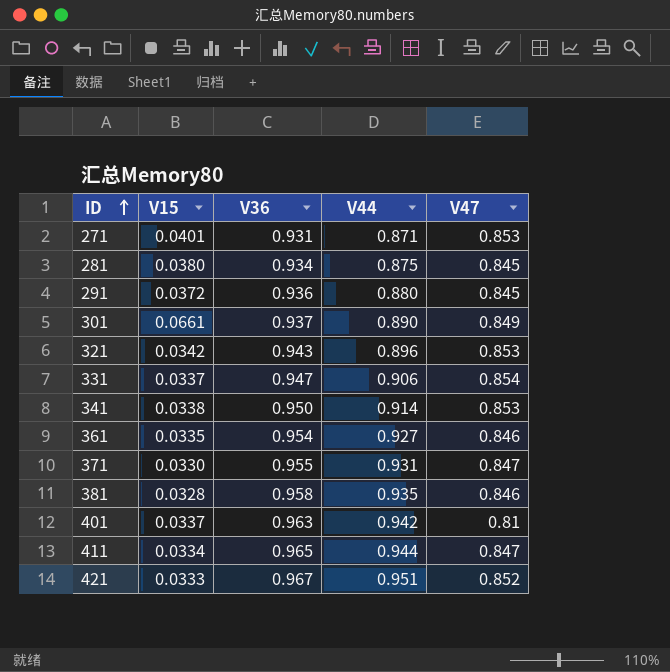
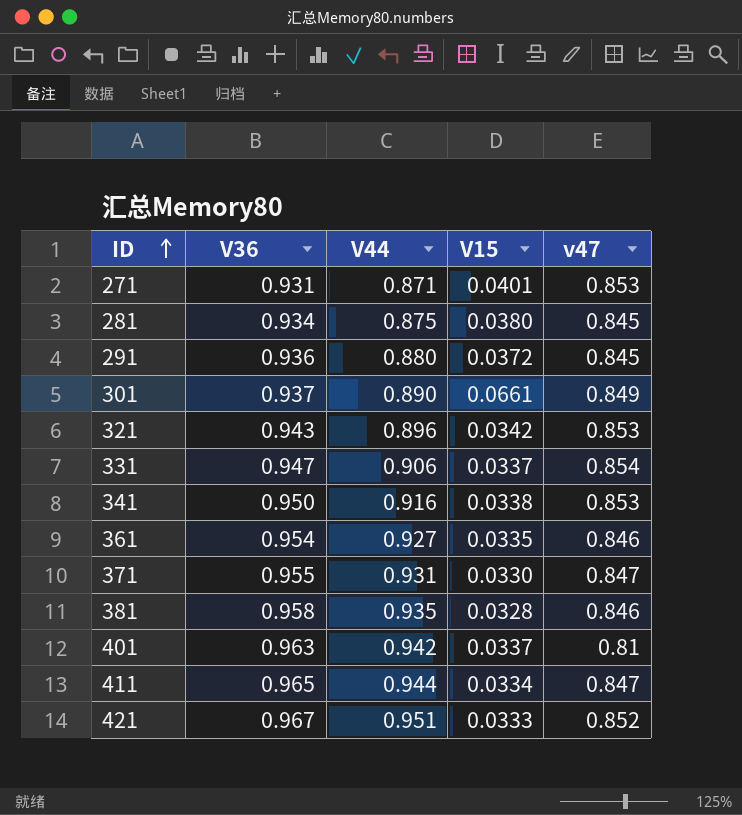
column V15 | position: 2 -> 4
column name: V47 -> v47
341 | V44: 0.914 -> 0.916

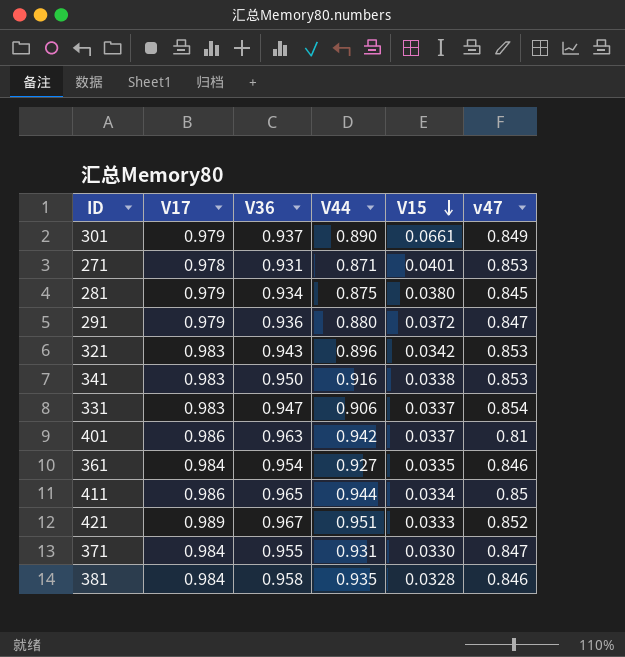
row order: ID ascending -> V15 descending
column V17 | position: none -> 2
291 | v47: 0.845 -> 0.847
411 | v47: 0.847 -> 0.85

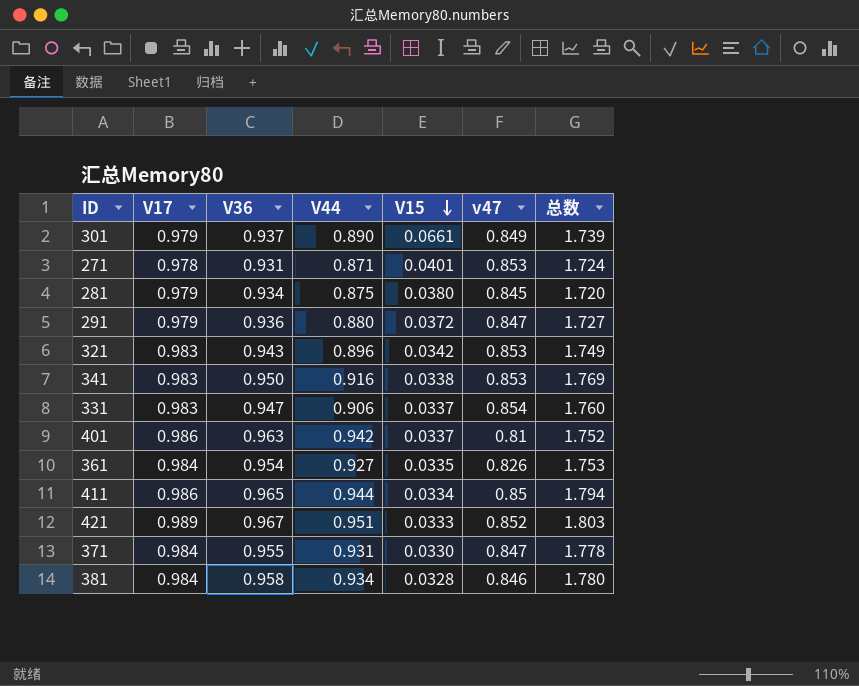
column 总数 | formula: none -> [V44] + [v47]
361 | v47: 0.846 -> 0.826
381 | V44: 0.935 -> 0.934

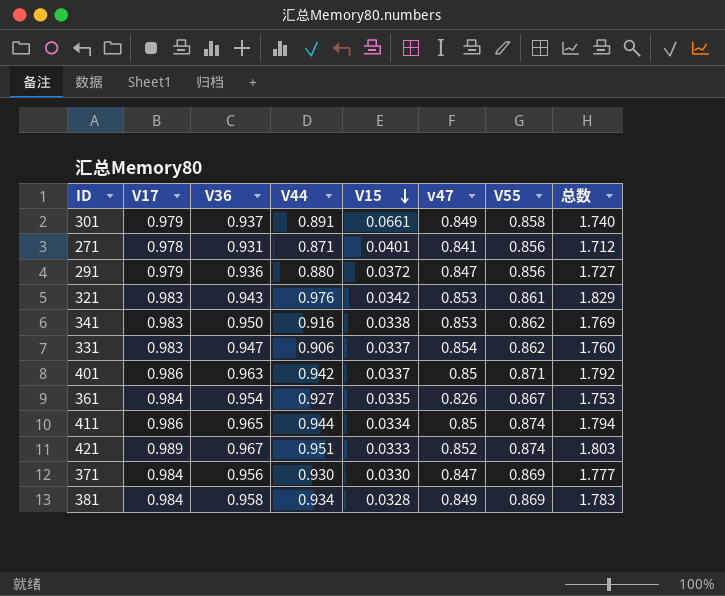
column V55 | position: none -> 7
row 281: 0.979 | 0.934 | 0.875 | 0.0380 | 0.845 | 1.720 -> none
301 | V44: 0.890 -> 0.891
301 | 总数: 1.739 -> 1.740
271 | v47: 0.853 -> 0.841
271 | 总数: 1.724 -> 1.712
321 | V44: 0.896 -> 0.976
321 | 总数: 1.749 -> 1.829
401 | v47: 0.81 -> 0.85
401 | 总数: 1.752 -> 1.792
371 | V36: 0.955 -> 0.956
371 | V44: 0.931 -> 0.930
371 | 总数: 1.778 -> 1.777
381 | v47: 0.846 -> 0.849
381 | 总数: 1.780 -> 1.783

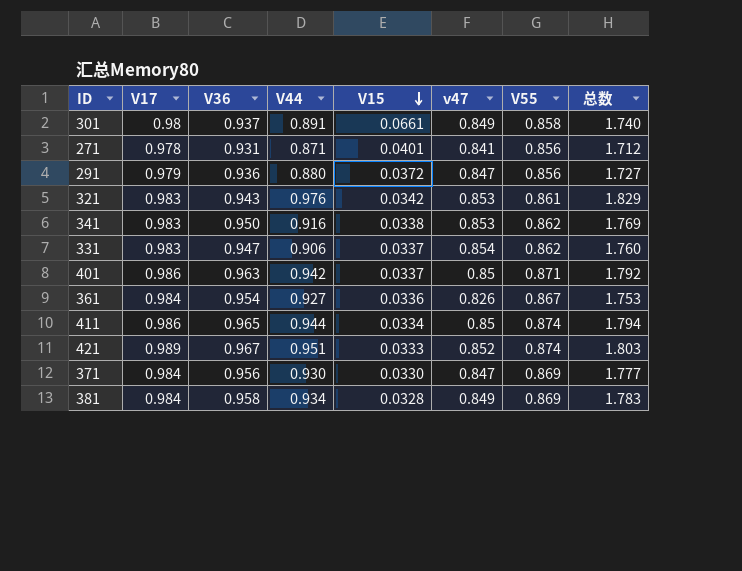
301 | V17: 0.979 -> 0.98
361 | V15: 0.0335 -> 0.0336

